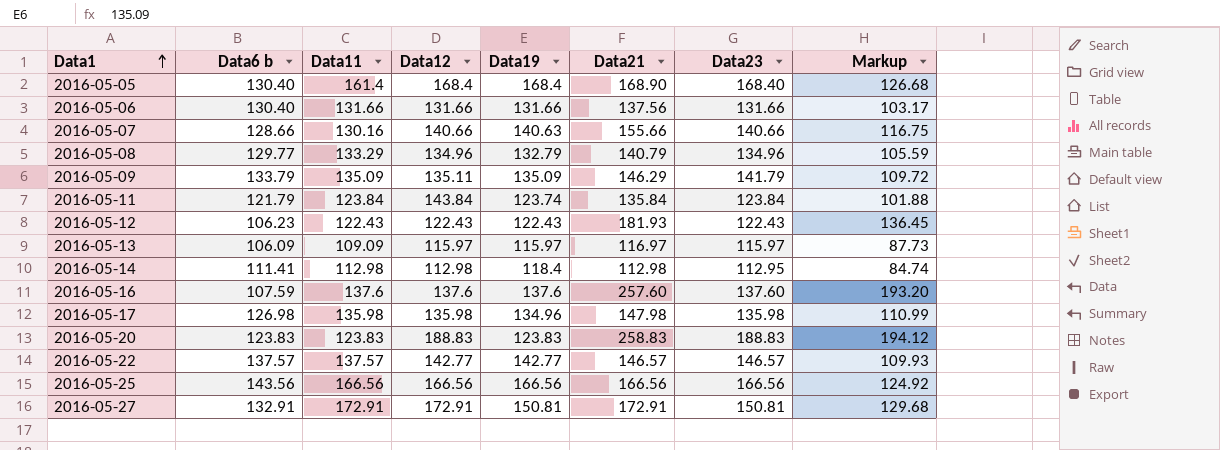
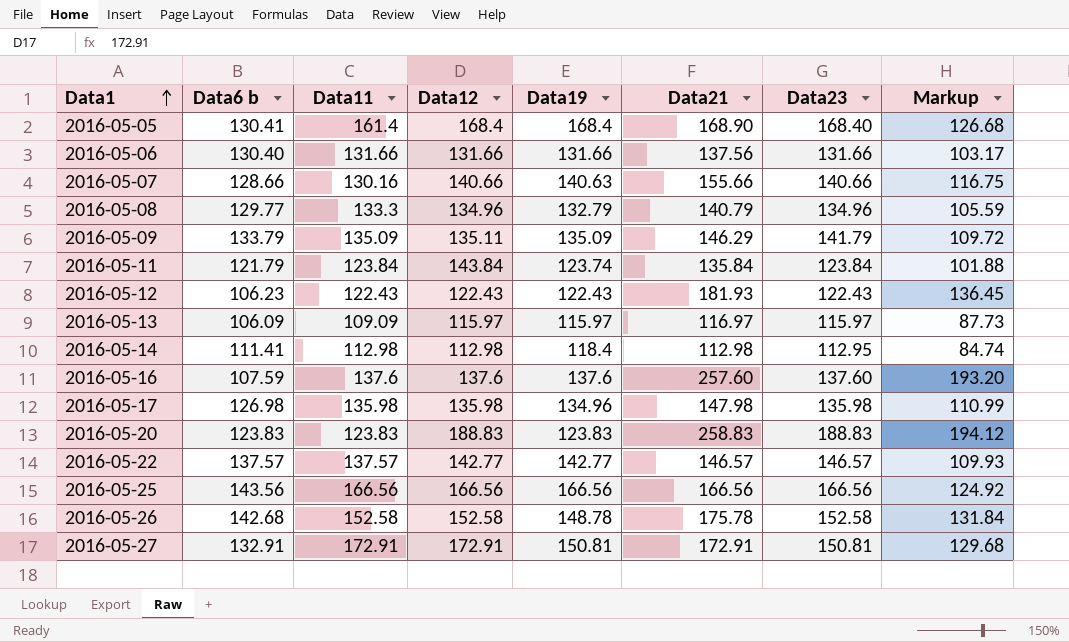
2016-05-05 | Data6 b: 130.40 -> 130.41
2016-05-08 | Data11: 133.29 -> 133.3
row 2016-05-26: none -> 142.68 | 152.58 | 152.58 | 148.78 | 175.78 | 152.58 | 131.84

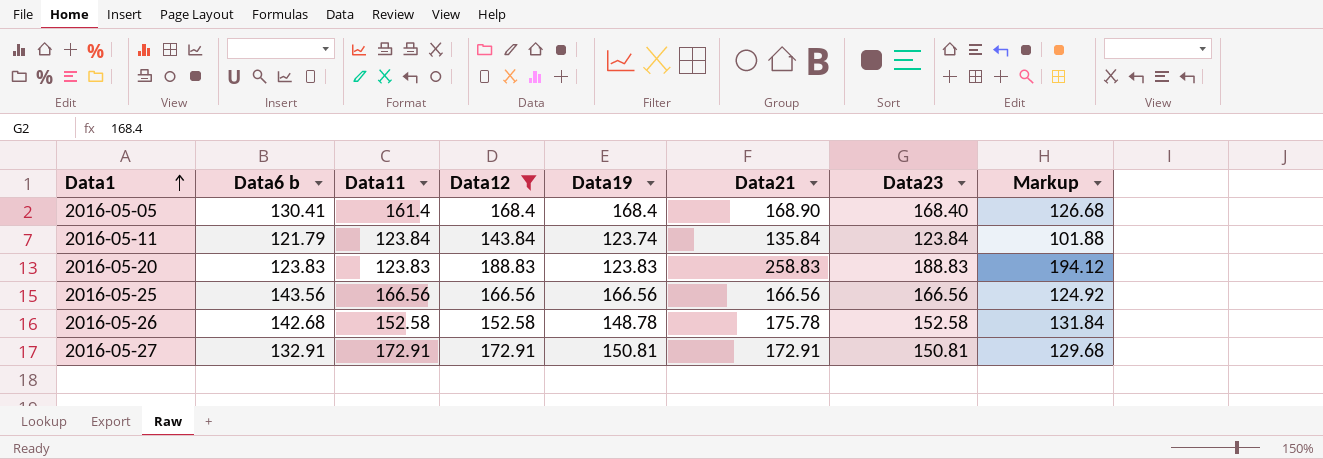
filter: none -> Data12 >= 143.84

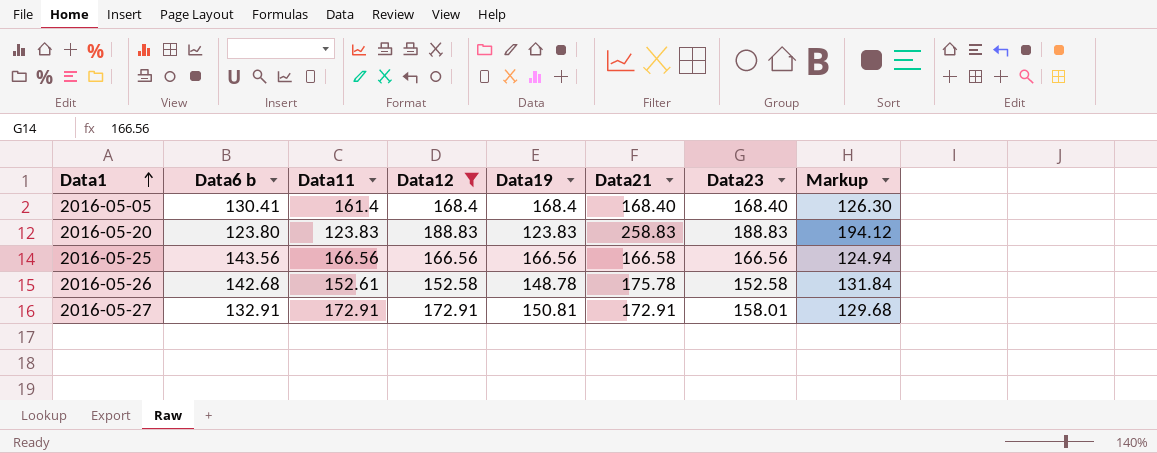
row 2016-05-11: 121.79 | 123.84 | 143.84 | 123.74 | 135.84 | 123.84 | 101.88 -> none
2016-05-05 | Data21: 168.90 -> 168.40
2016-05-05 | Markup: 126.68 -> 126.30
2016-05-20 | Data6 b: 123.83 -> 123.80
2016-05-25 | Data21: 166.56 -> 166.58
2016-05-25 | Markup: 124.92 -> 124.94
2016-05-26 | Data11: 152.58 -> 152.61
2016-05-27 | Data23: 150.81 -> 158.01

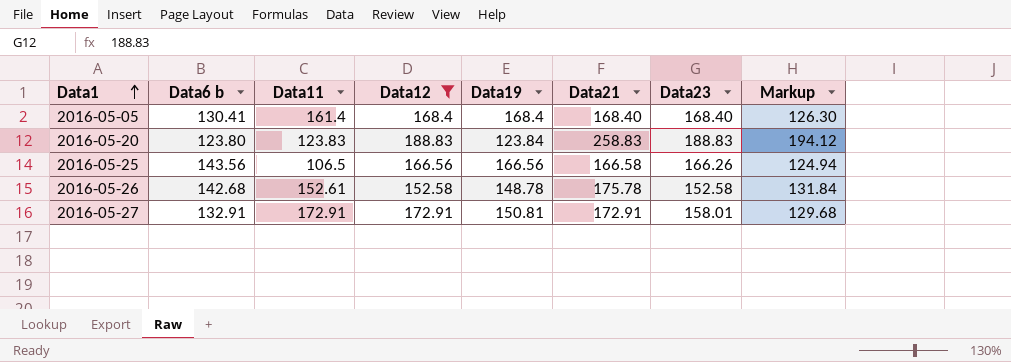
2016-05-20 | Data19: 123.83 -> 123.84
2016-05-25 | Data11: 166.56 -> 106.5
2016-05-25 | Data23: 166.56 -> 166.26

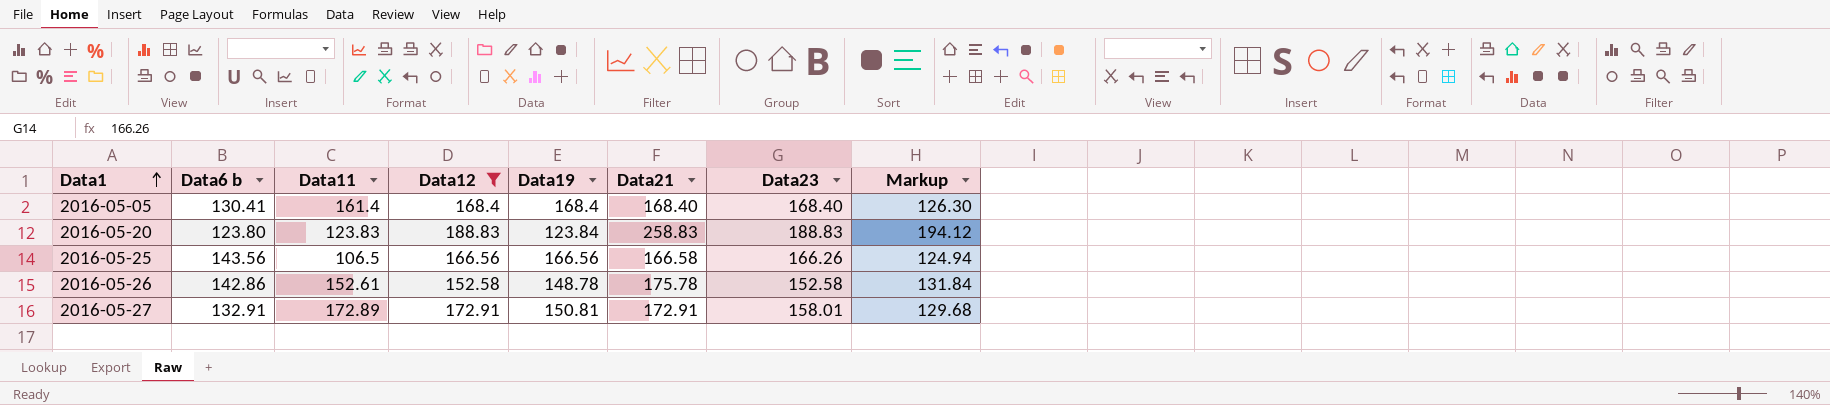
2016-05-26 | Data6 b: 142.68 -> 142.86
2016-05-27 | Data11: 172.91 -> 172.89

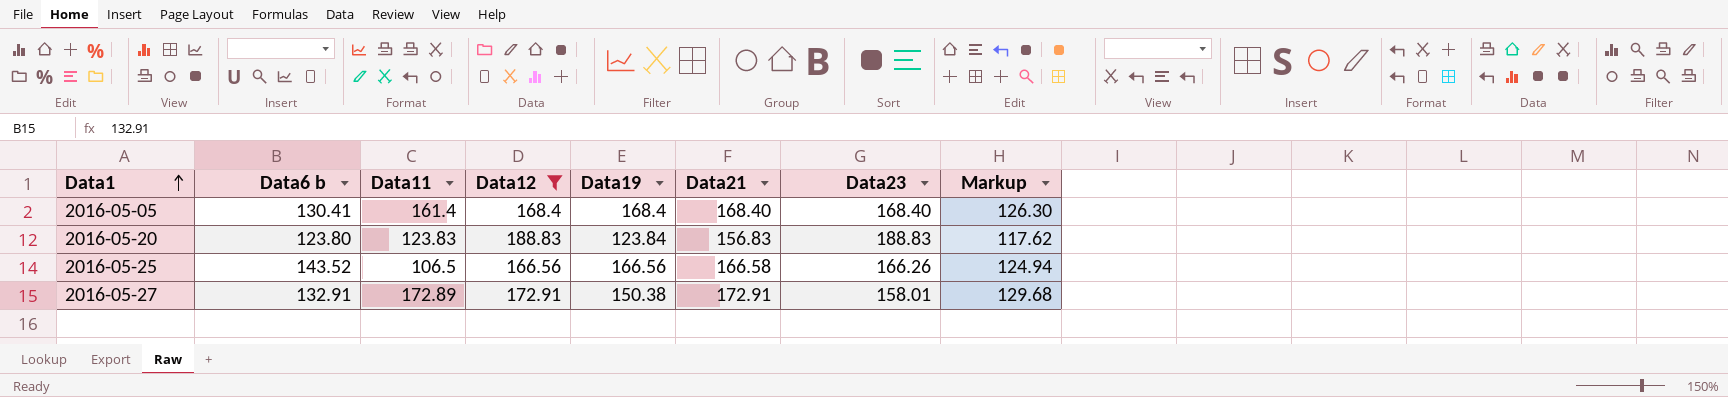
row 2016-05-26: 142.86 | 152.61 | 152.58 | 148.78 | 175.78 | 152.58 | 131.84 -> none
2016-05-20 | Data21: 258.83 -> 156.83
2016-05-20 | Markup: 194.12 -> 117.62
2016-05-25 | Data6 b: 143.56 -> 143.52
2016-05-27 | Data19: 150.81 -> 150.38

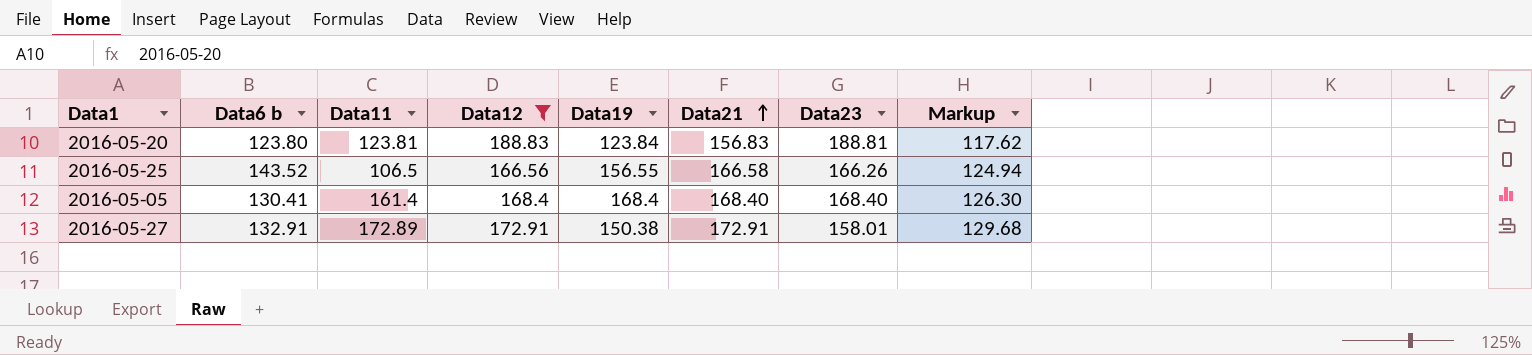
row order: Data1 ascending -> Data21 ascending
2016-05-20 | Data11: 123.83 -> 123.81
2016-05-20 | Data23: 188.83 -> 188.81
2016-05-25 | Data19: 166.56 -> 156.55

